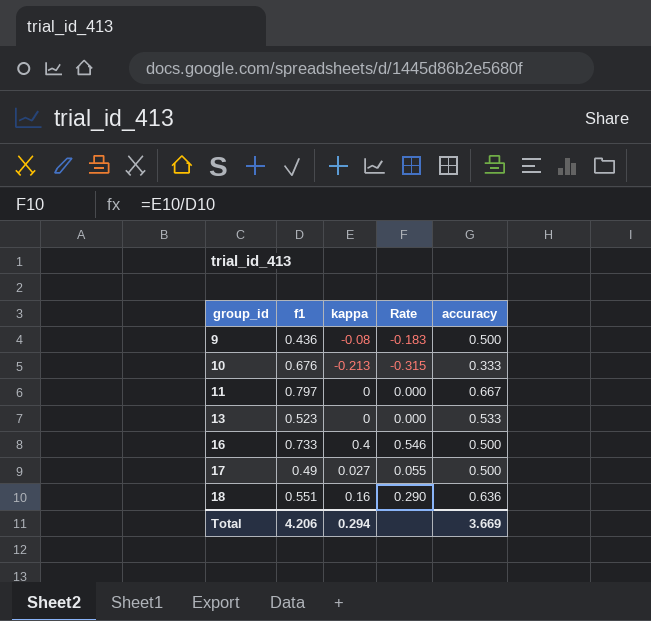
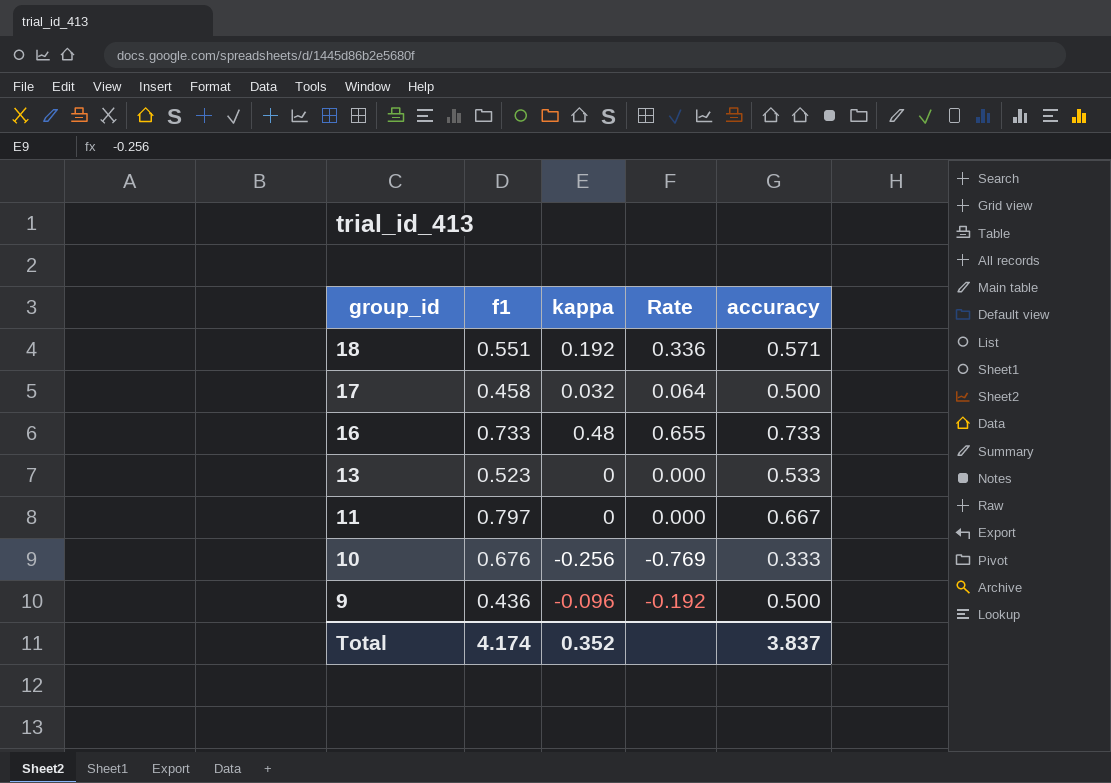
row order: group_id ascending -> group_id descending
column Rate | formula: [kappa] / [f1] -> [kappa] / [accuracy]
18 | kappa: 0.16 -> 0.192
18 | accuracy: 0.636 -> 0.571
17 | f1: 0.49 -> 0.458
17 | kappa: 0.027 -> 0.032
16 | kappa: 0.4 -> 0.48
16 | accuracy: 0.500 -> 0.733
10 | kappa: -0.213 -> -0.256
9 | kappa: -0.08 -> -0.096
Total | f1: 4.206 -> 4.174
Total | kappa: 0.294 -> 0.352
Total | accuracy: 3.669 -> 3.837

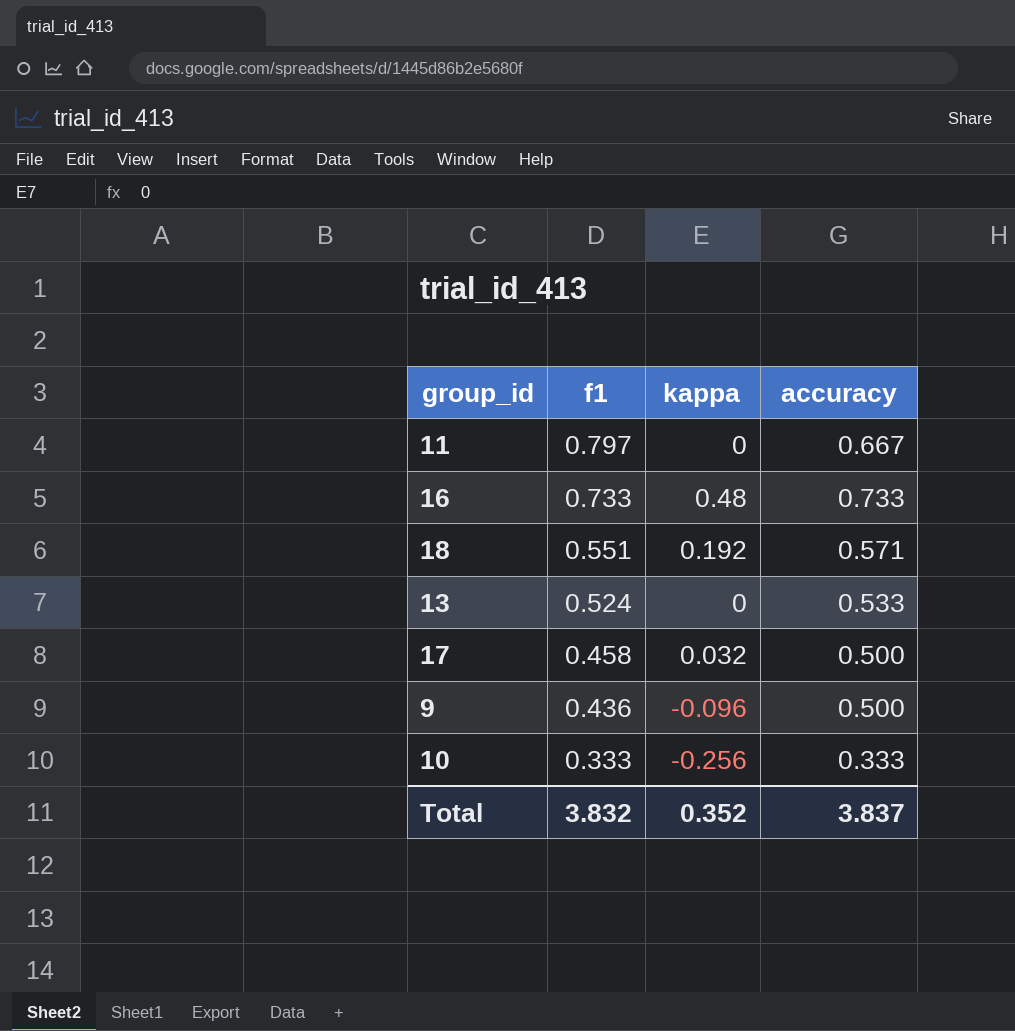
row order: group_id descending -> f1 descending
column Rate | formula: [kappa] / [accuracy] -> none
13 | f1: 0.523 -> 0.524
10 | f1: 0.676 -> 0.333
Total | f1: 4.174 -> 3.832

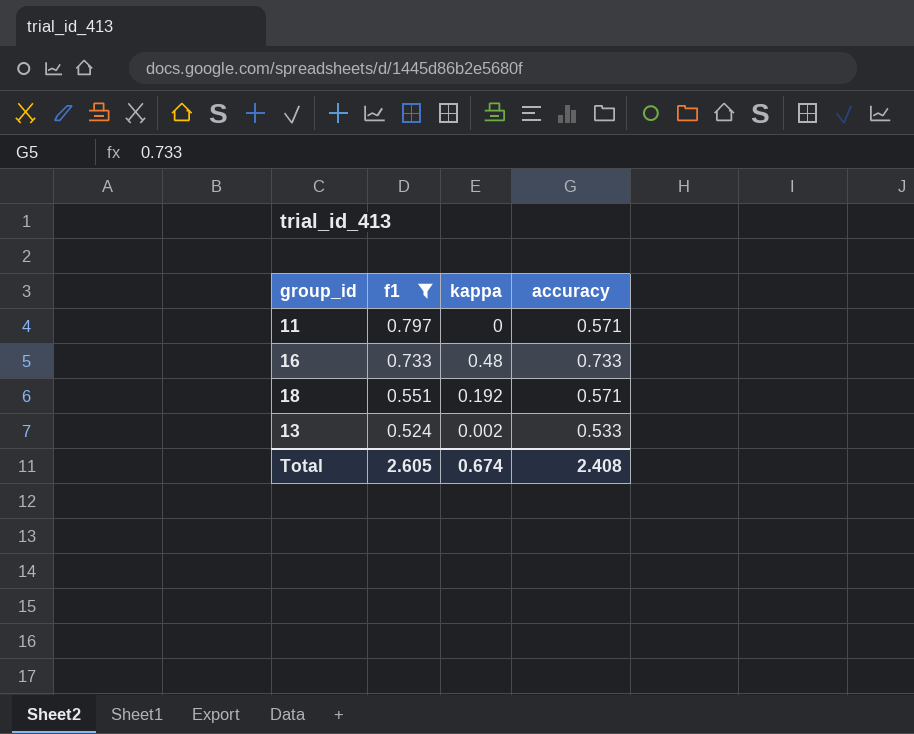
filter: none -> f1 >= 0.524
11 | accuracy: 0.667 -> 0.571
13 | kappa: 0 -> 0.002
Total | f1: 3.832 -> 2.605
Total | kappa: 0.352 -> 0.674
Total | accuracy: 3.837 -> 2.408

